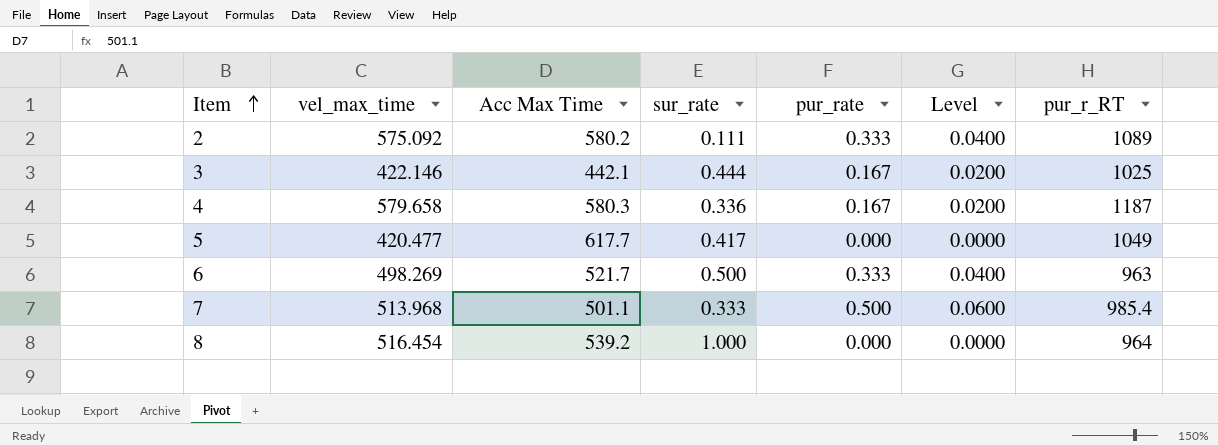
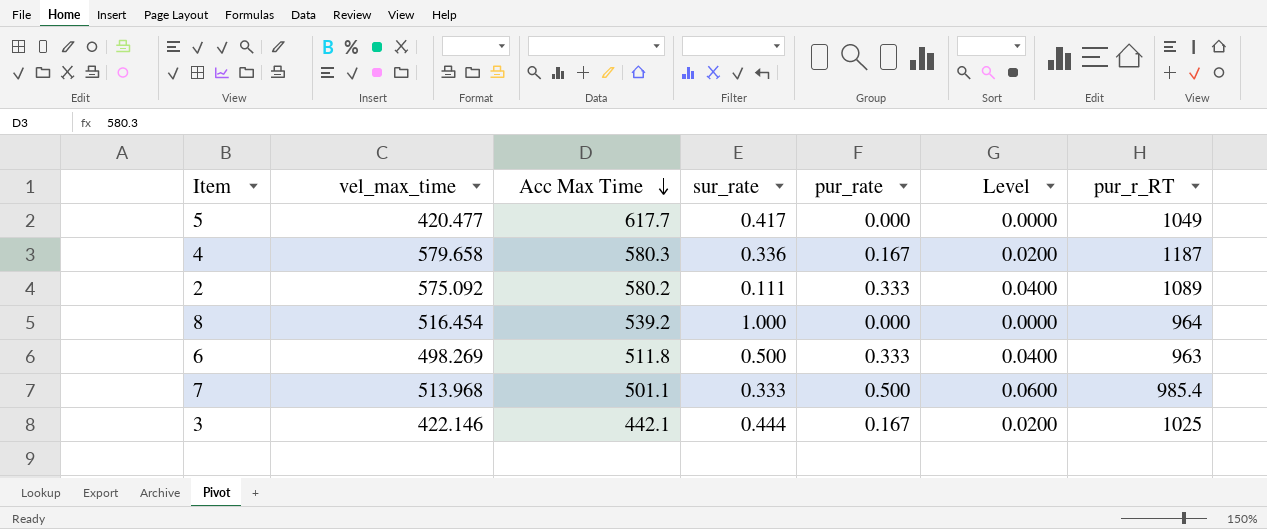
row order: Item ascending -> Acc Max Time descending
6 | Acc Max Time: 521.7 -> 511.8

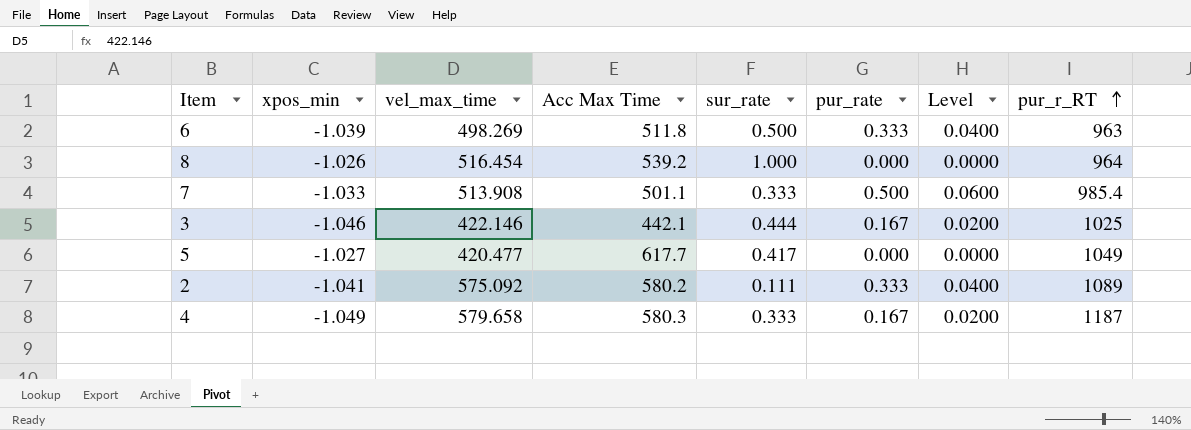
row order: Acc Max Time descending -> pur_r_RT ascending
column xpos_min | position: none -> 2
7 | vel_max_time: 513.968 -> 513.908
4 | sur_rate: 0.336 -> 0.333

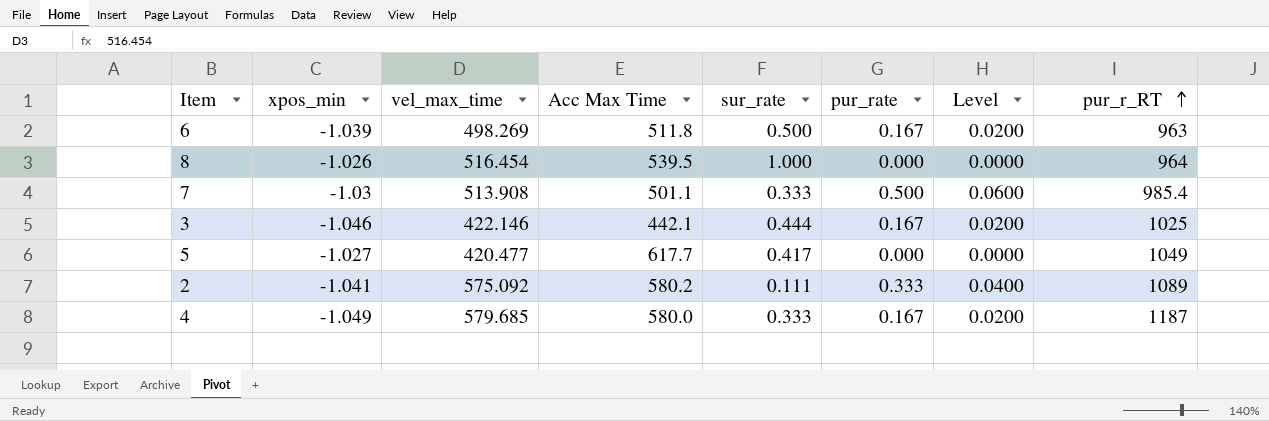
6 | pur_rate: 0.333 -> 0.167
6 | Level: 0.0400 -> 0.0200
8 | Acc Max Time: 539.2 -> 539.5
7 | xpos_min: -1.033 -> -1.03
4 | vel_max_time: 579.658 -> 579.685
4 | Acc Max Time: 580.3 -> 580.0

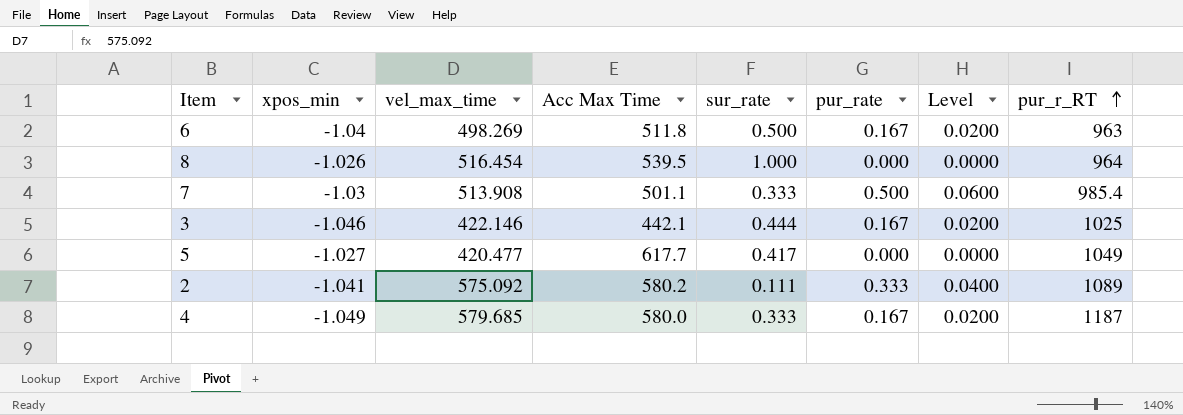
6 | xpos_min: -1.039 -> -1.04

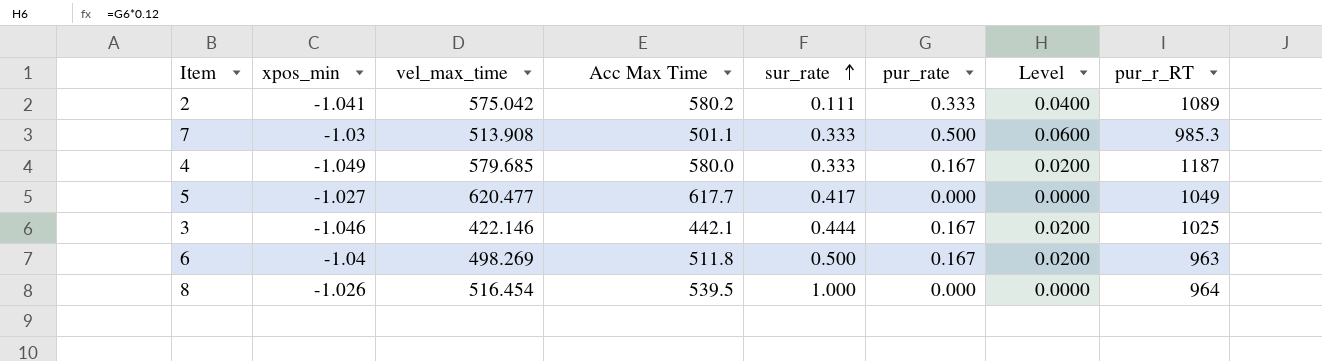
row order: pur_r_RT ascending -> sur_rate ascending
2 | vel_max_time: 575.092 -> 575.042
7 | pur_r_RT: 985.4 -> 985.3
5 | vel_max_time: 420.477 -> 620.477

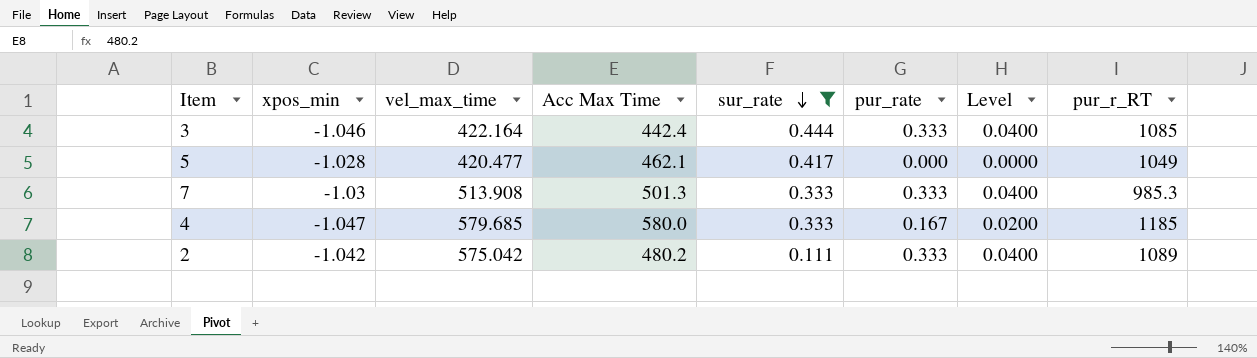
filter: none -> sur_rate <= 0.444
row order: sur_rate ascending -> sur_rate descending
3 | vel_max_time: 422.146 -> 422.164
3 | Acc Max Time: 442.1 -> 442.4
3 | pur_rate: 0.167 -> 0.333
3 | Level: 0.0200 -> 0.0400
3 | pur_r_RT: 1025 -> 1085
5 | xpos_min: -1.027 -> -1.028
5 | vel_max_time: 620.477 -> 420.477
5 | Acc Max Time: 617.7 -> 462.1
7 | Acc Max Time: 501.1 -> 501.3
7 | pur_rate: 0.500 -> 0.333
7 | Level: 0.0600 -> 0.0400
4 | xpos_min: -1.049 -> -1.047
4 | pur_r_RT: 1187 -> 1185
2 | xpos_min: -1.041 -> -1.042
2 | Acc Max Time: 580.2 -> 480.2

